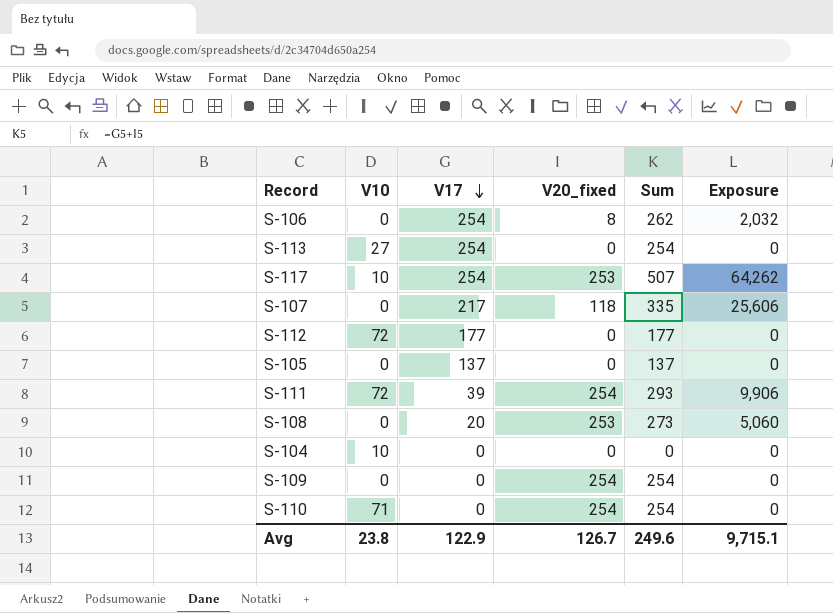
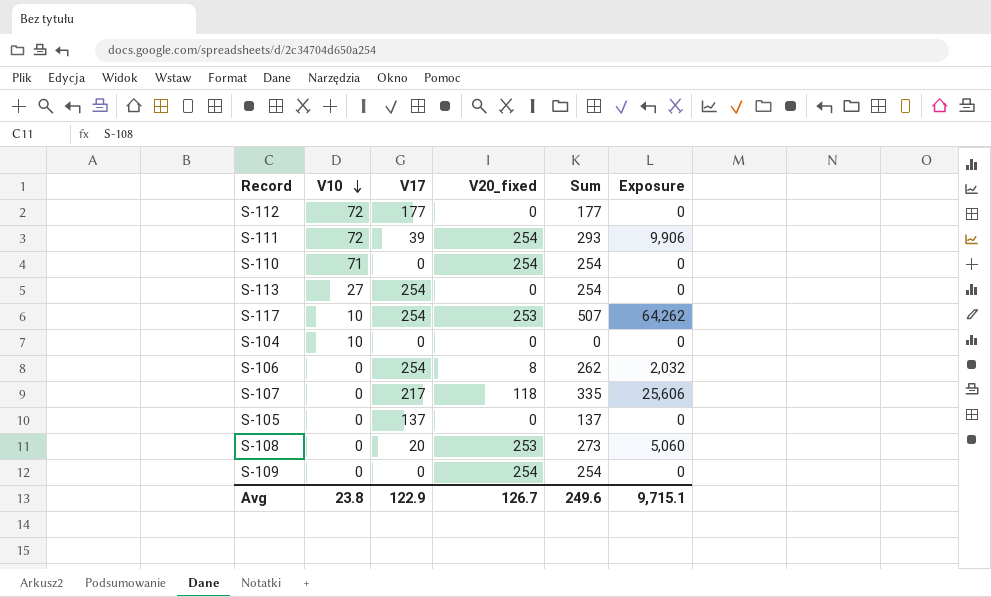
row order: V17 descending -> V10 descending

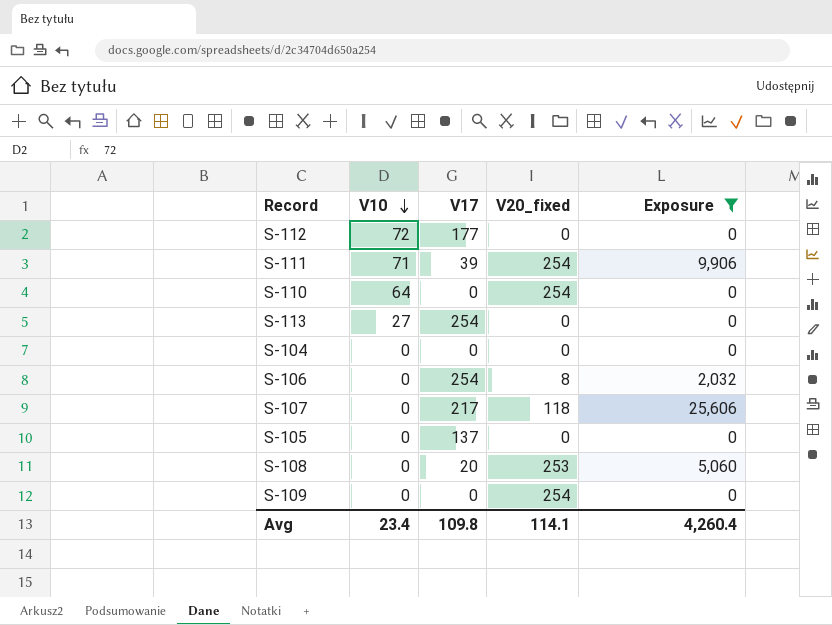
filter: none -> Exposure != 64,262
column Sum | formula: [V17] + [V20_fixed] -> none
S-111 | V10: 72 -> 71
S-110 | V10: 71 -> 64
S-104 | V10: 10 -> 0
Avg | V10: 23.8 -> 23.4
Avg | V17: 122.9 -> 109.8
Avg | V20_fixed: 126.7 -> 114.1
Avg | Exposure: 9,715.1 -> 4,260.4

